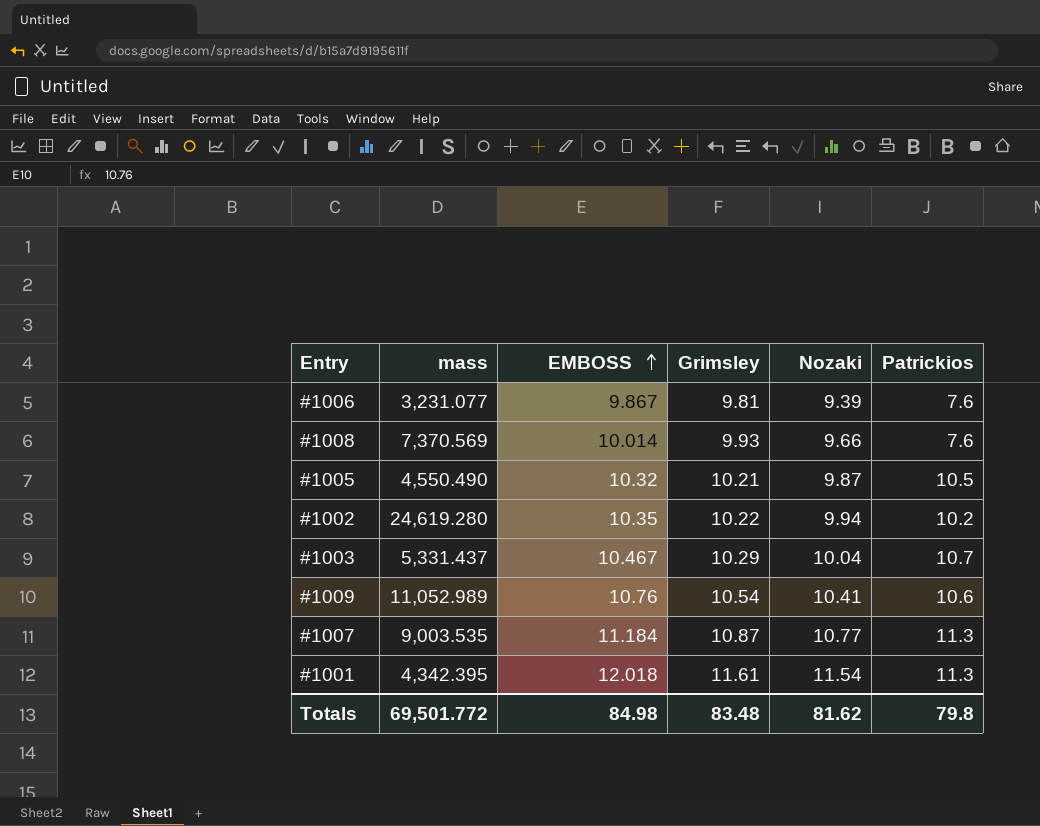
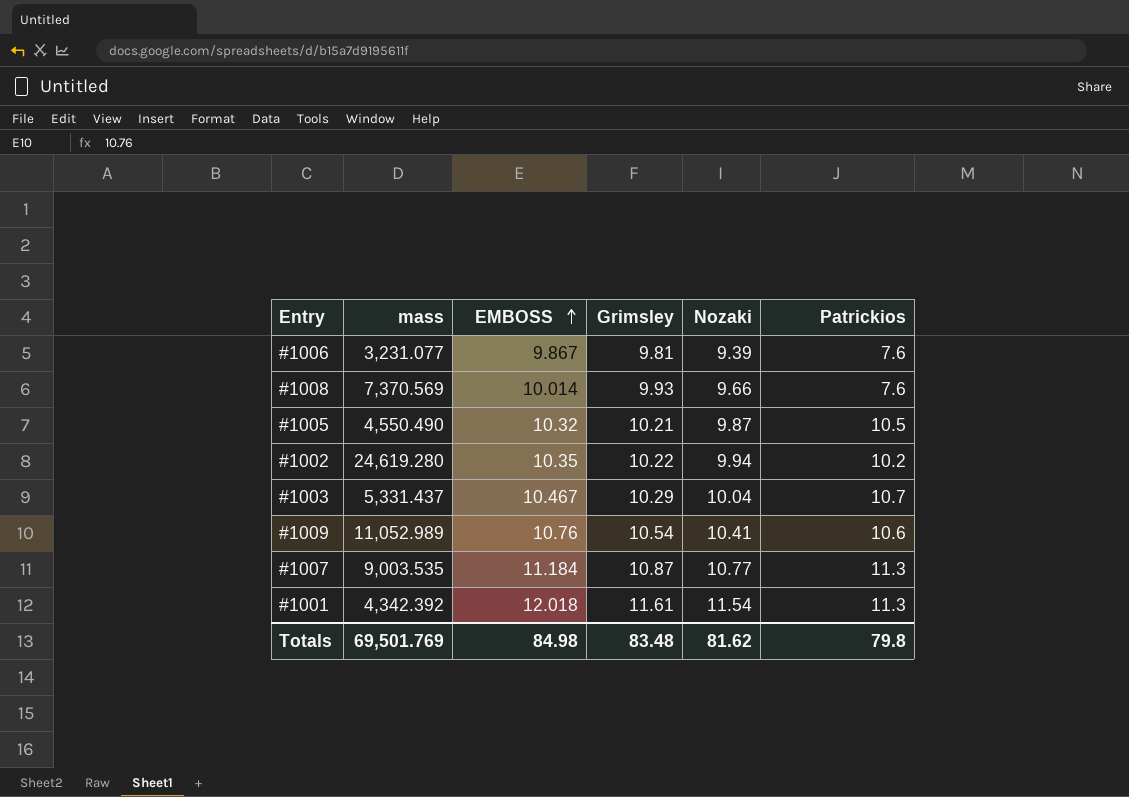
#1001 | mass: 4,342.395 -> 4,342.392
Totals | mass: 69,501.772 -> 69,501.769

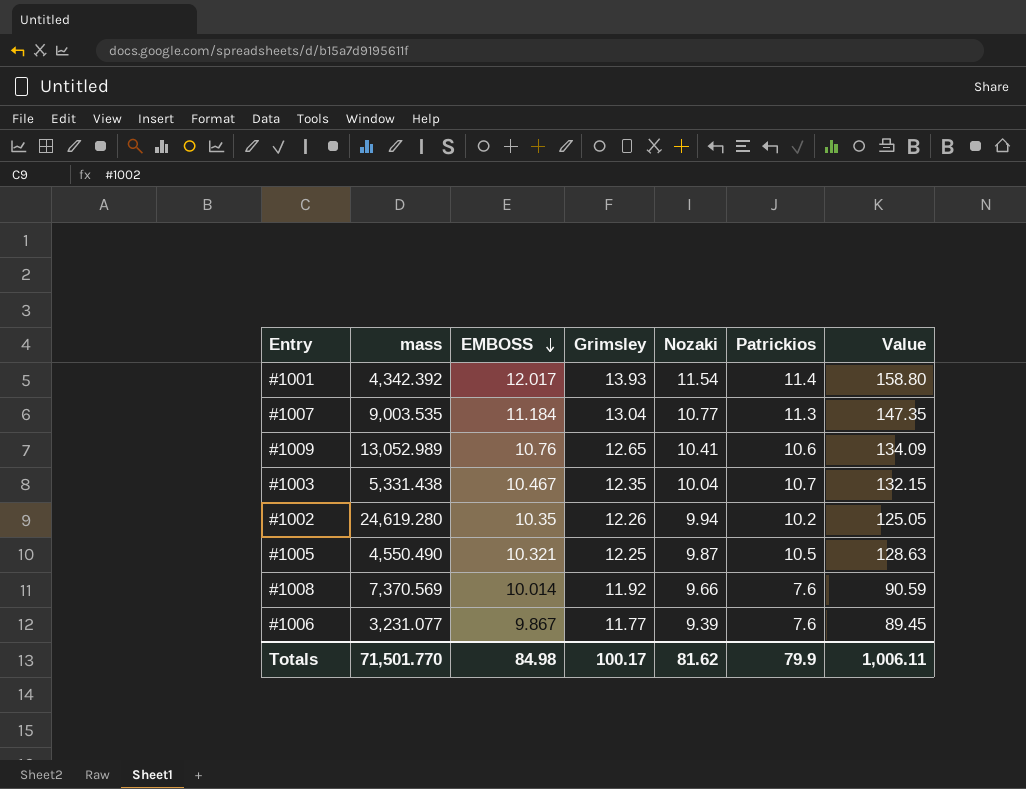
row order: EMBOSS ascending -> EMBOSS descending
column Value | formula: none -> [Grimsley] * [Patrickios]
#1001 | EMBOSS: 12.018 -> 12.017
#1001 | Grimsley: 11.61 -> 13.93
#1001 | Patrickios: 11.3 -> 11.4
#1007 | Grimsley: 10.87 -> 13.04
#1009 | mass: 11,052.989 -> 13,052.989
#1009 | Grimsley: 10.54 -> 12.65
#1003 | mass: 5,331.437 -> 5,331.438
#1003 | Grimsley: 10.29 -> 12.35
#1002 | Grimsley: 10.22 -> 12.26
#1005 | EMBOSS: 10.32 -> 10.321
#1005 | Grimsley: 10.21 -> 12.25
#1008 | Grimsley: 9.93 -> 11.92
#1006 | Grimsley: 9.81 -> 11.77
Totals | mass: 69,501.769 -> 71,501.770
Totals | Grimsley: 83.48 -> 100.17
Totals | Patrickios: 79.8 -> 79.9

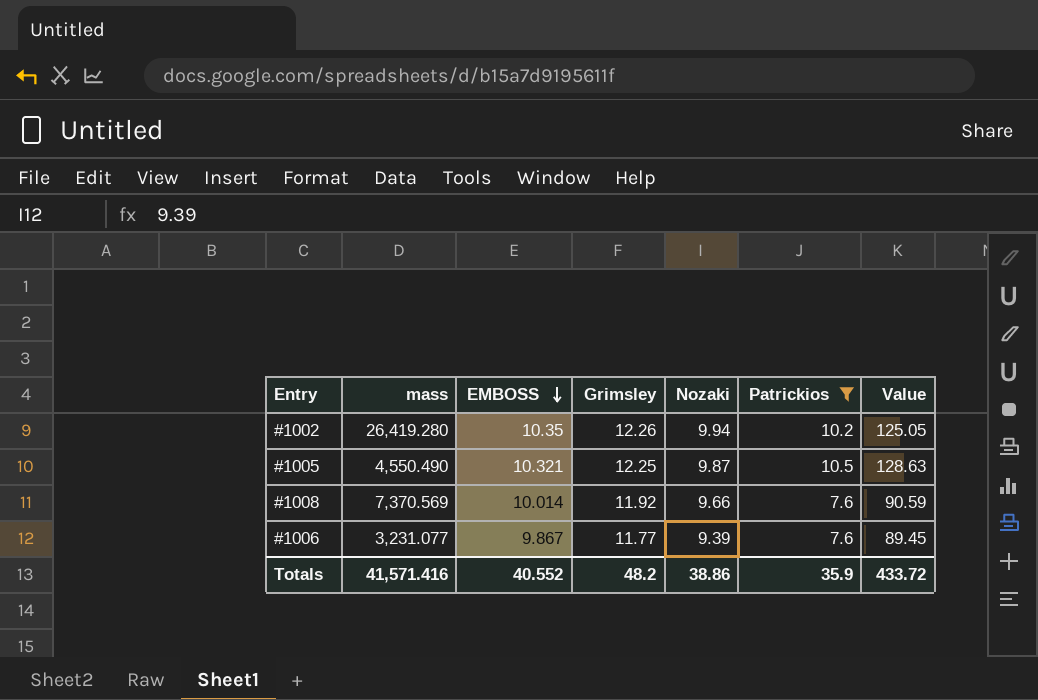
filter: none -> Patrickios <= 10.5
#1002 | mass: 24,619.280 -> 26,419.280
Totals | mass: 71,501.770 -> 41,571.416
Totals | EMBOSS: 84.98 -> 40.552
Totals | Grimsley: 100.17 -> 48.2
Totals | Nozaki: 81.62 -> 38.86
Totals | Patrickios: 79.9 -> 35.9
Totals | Value: 1,006.11 -> 433.72

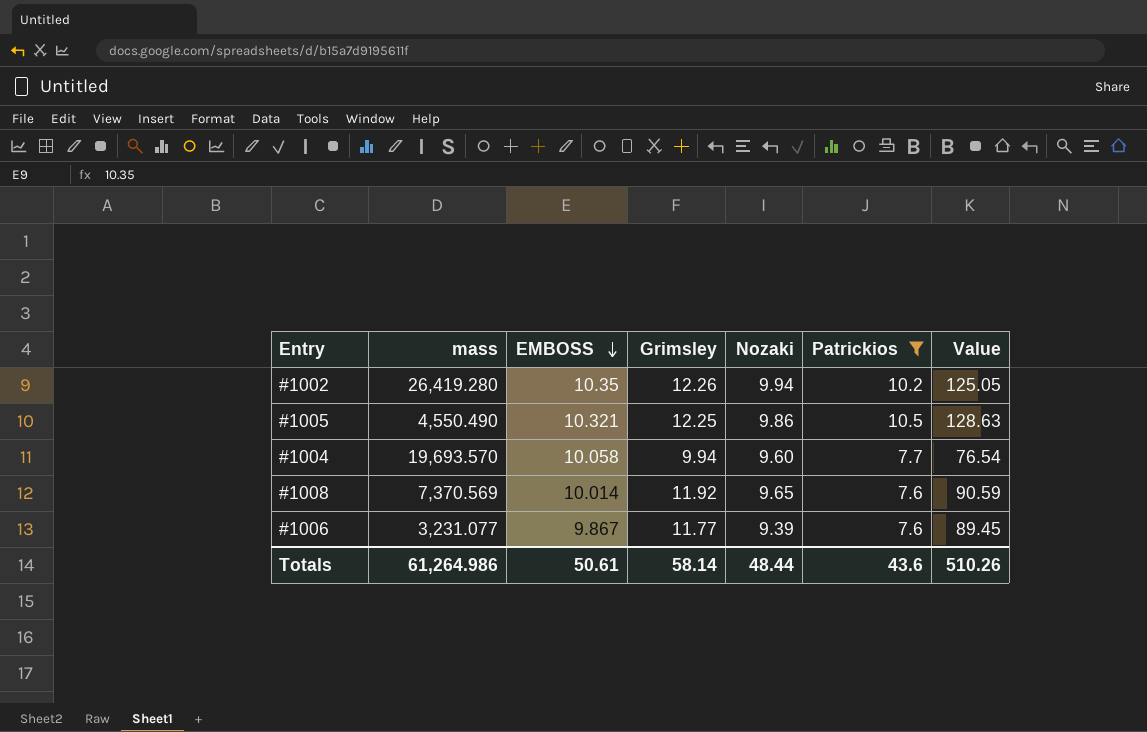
#1005 | Nozaki: 9.87 -> 9.86
row #1004: none -> 19,693.570 | 10.058 | 9.94 | 9.60 | 7.7 | 76.54
#1008 | Nozaki: 9.66 -> 9.65
Totals | mass: 41,571.416 -> 61,264.986
Totals | EMBOSS: 40.552 -> 50.61
Totals | Grimsley: 48.2 -> 58.14
Totals | Nozaki: 38.86 -> 48.44
Totals | Patrickios: 35.9 -> 43.6
Totals | Value: 433.72 -> 510.26

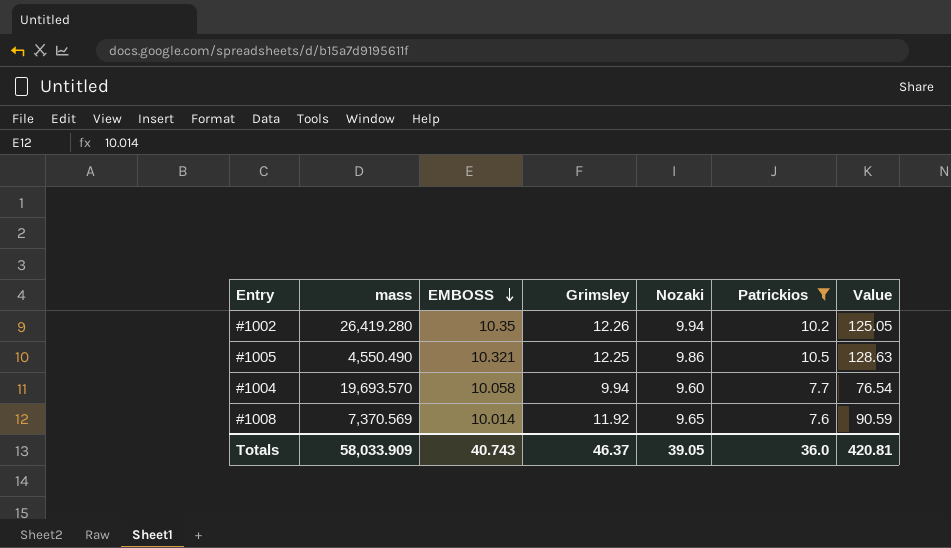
row #1006: 3,231.077 | 9.867 | 11.77 | 9.39 | 7.6 | 89.45 -> none
Totals | mass: 61,264.986 -> 58,033.909
Totals | EMBOSS: 50.61 -> 40.743
Totals | Grimsley: 58.14 -> 46.37
Totals | Nozaki: 48.44 -> 39.05
Totals | Patrickios: 43.6 -> 36.0
Totals | Value: 510.26 -> 420.81

